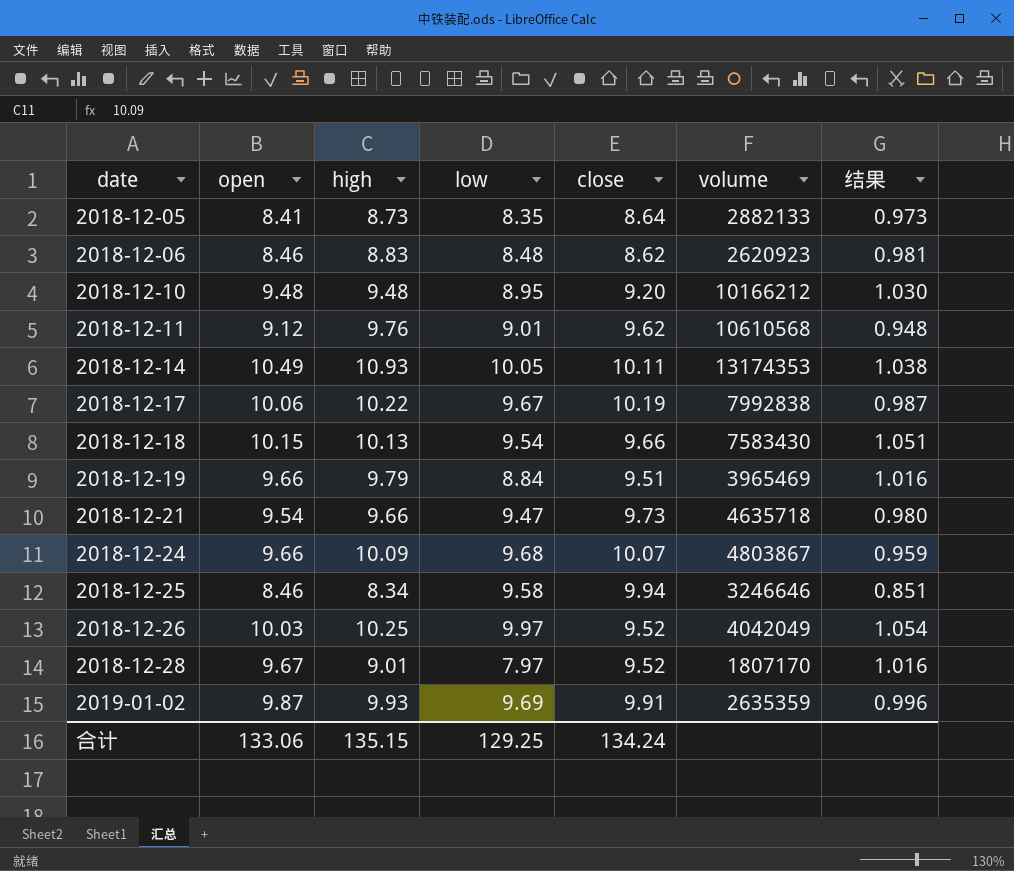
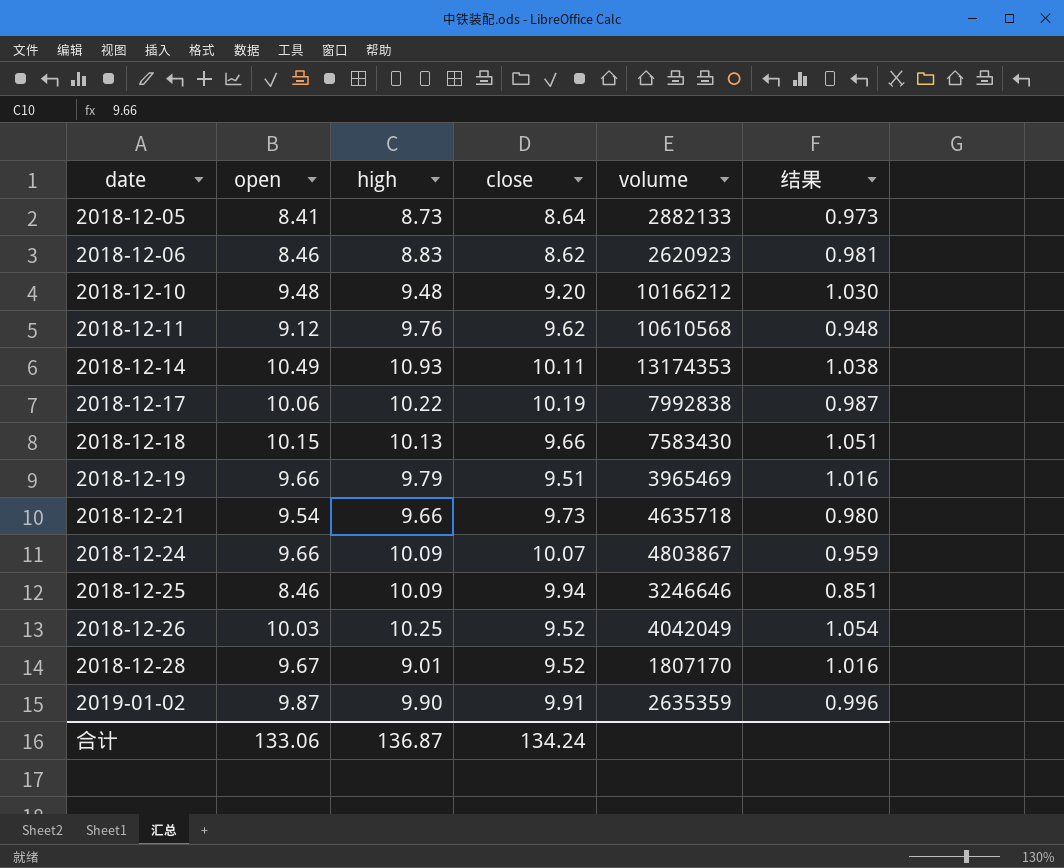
column low | position: 4 -> none
2018-12-25 | high: 8.34 -> 10.09
2019-01-02 | high: 9.93 -> 9.90
合计 | high: 135.15 -> 136.87

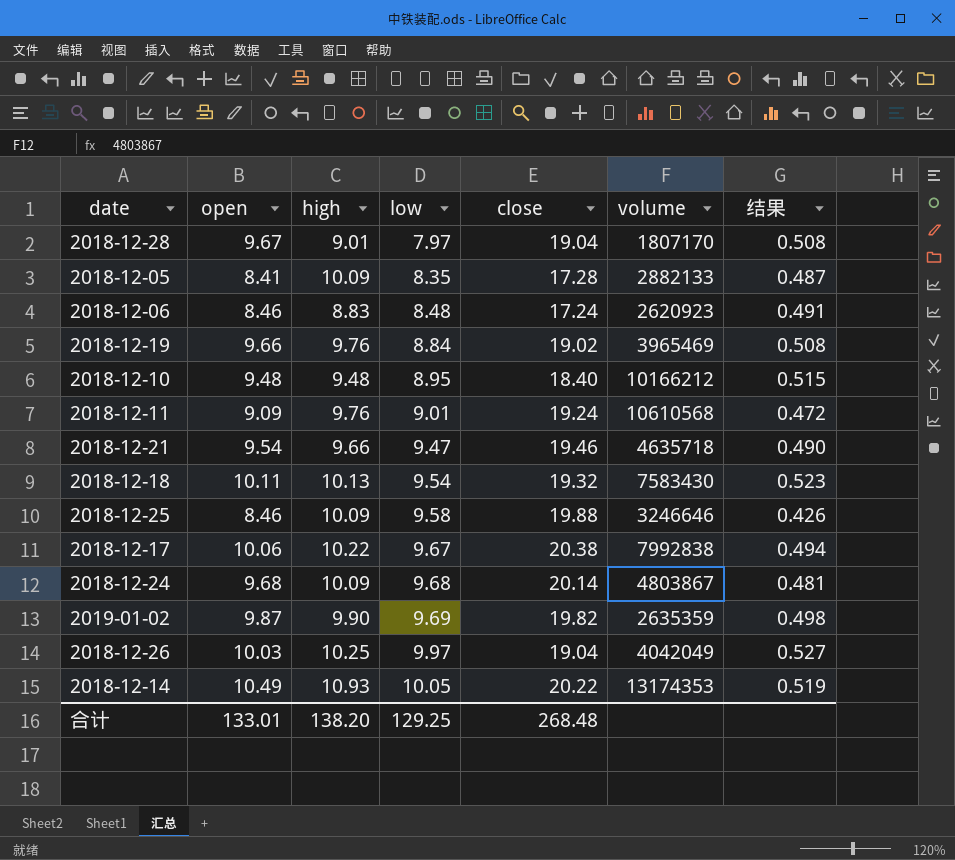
row order: date ascending -> low ascending
column low | position: none -> 4
2018-12-28 | close: 9.52 -> 19.04
2018-12-28 | 结果: 1.016 -> 0.508
2018-12-05 | high: 8.73 -> 10.09
2018-12-05 | close: 8.64 -> 17.28
2018-12-05 | 结果: 0.973 -> 0.487
2018-12-06 | close: 8.62 -> 17.24
2018-12-06 | 结果: 0.981 -> 0.491
2018-12-19 | high: 9.79 -> 9.76
2018-12-19 | close: 9.51 -> 19.02
2018-12-19 | 结果: 1.016 -> 0.508
2018-12-10 | close: 9.20 -> 18.40
2018-12-10 | 结果: 1.030 -> 0.515
2018-12-11 | open: 9.12 -> 9.09
2018-12-11 | close: 9.62 -> 19.24
2018-12-11 | 结果: 0.948 -> 0.472
2018-12-21 | close: 9.73 -> 19.46
2018-12-21 | 结果: 0.980 -> 0.490
2018-12-18 | open: 10.15 -> 10.11
2018-12-18 | close: 9.66 -> 19.32
2018-12-18 | 结果: 1.051 -> 0.523
2018-12-25 | close: 9.94 -> 19.88
2018-12-25 | 结果: 0.851 -> 0.426
2018-12-17 | close: 10.19 -> 20.38
2018-12-17 | 结果: 0.987 -> 0.494
2018-12-24 | open: 9.66 -> 9.68
2018-12-24 | close: 10.07 -> 20.14
2018-12-24 | 结果: 0.959 -> 0.481
2019-01-02 | close: 9.91 -> 19.82
2019-01-02 | 结果: 0.996 -> 0.498
2018-12-26 | close: 9.52 -> 19.04
2018-12-26 | 结果: 1.054 -> 0.527
2018-12-14 | close: 10.11 -> 20.22
2018-12-14 | 结果: 1.038 -> 0.519
合计 | open: 133.06 -> 133.01
合计 | high: 136.87 -> 138.20
合计 | close: 134.24 -> 268.48

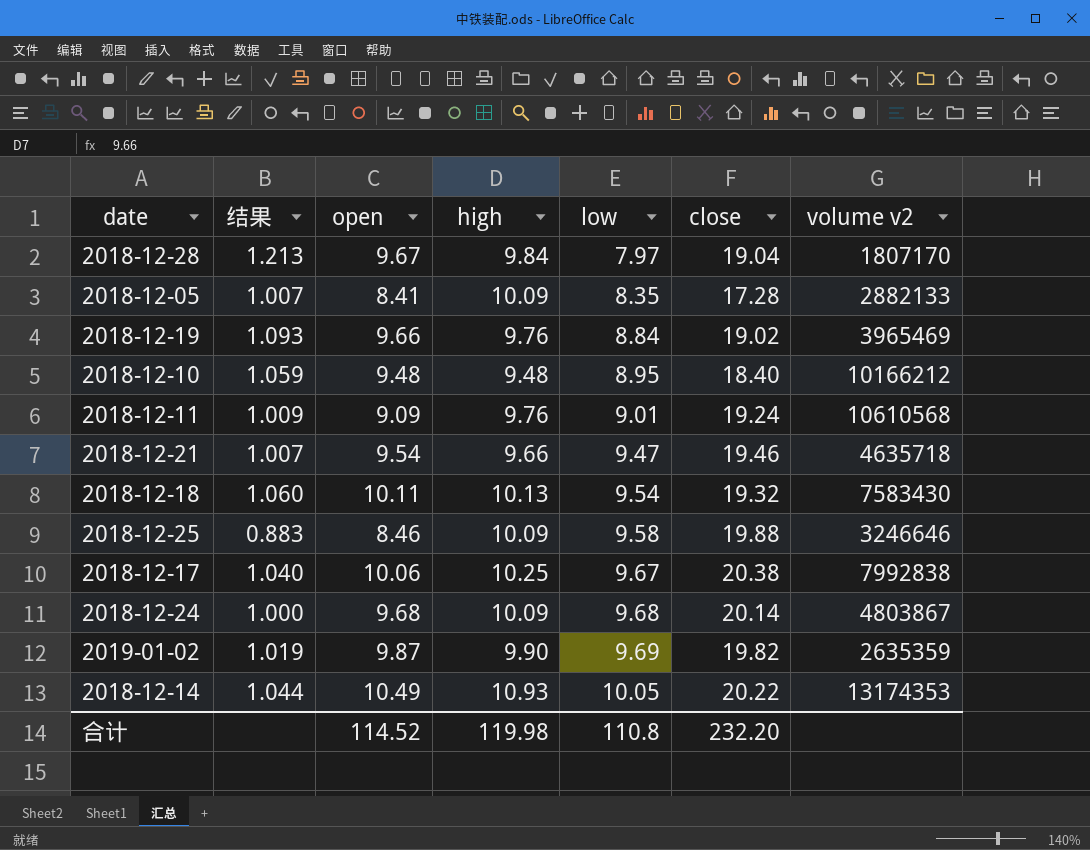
column 结果 | formula: [open] / [close] -> [open] / [low]
column 结果 | position: 7 -> 2
column name: volume -> volume v2
row 2018-12-06: 8.46 | 8.83 | 8.48 | 17.24 | 2620923 | 0.491 -> none
row 2018-12-26: 10.03 | 10.25 | 9.97 | 19.04 | 4042049 | 0.527 -> none
2018-12-28 | high: 9.01 -> 9.84
2018-12-17 | high: 10.22 -> 10.25
合计 | open: 133.01 -> 114.52
合计 | high: 138.20 -> 119.98
合计 | low: 129.25 -> 110.8
合计 | close: 268.48 -> 232.20

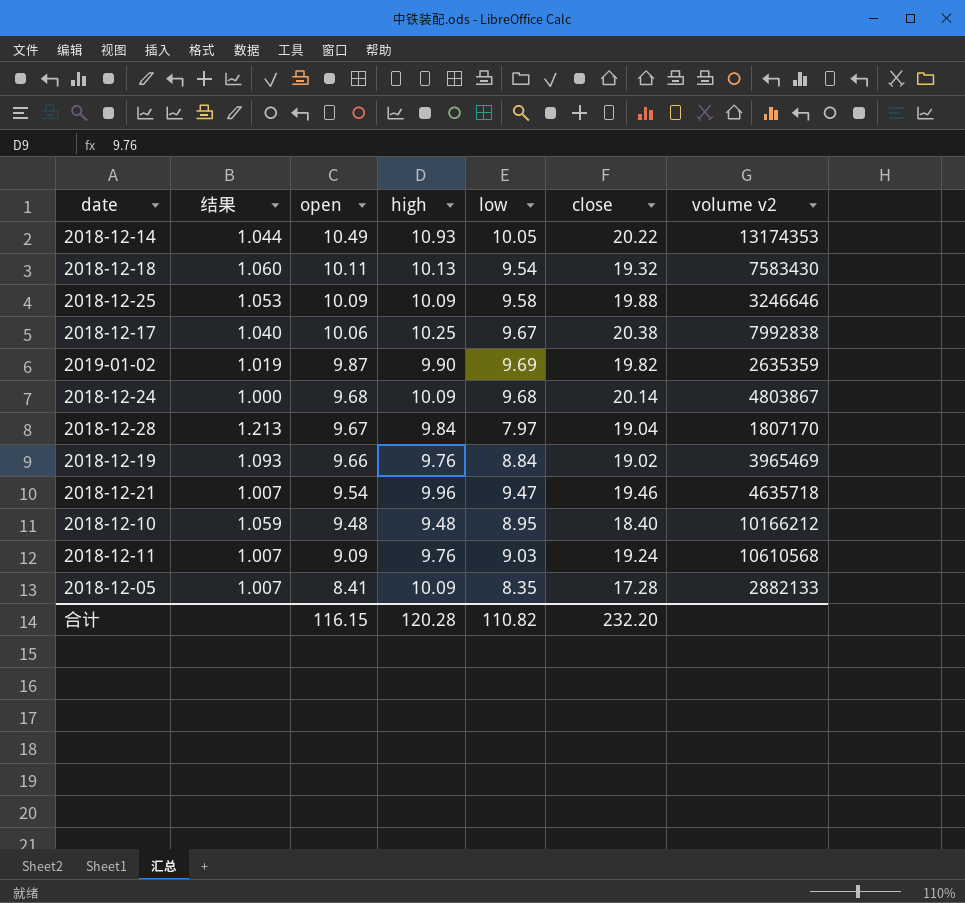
row order: low ascending -> open descending
2018-12-25 | 结果: 0.883 -> 1.053
2018-12-25 | open: 8.46 -> 10.09
2018-12-21 | high: 9.66 -> 9.96
2018-12-11 | 结果: 1.009 -> 1.007
2018-12-11 | low: 9.01 -> 9.03
合计 | open: 114.52 -> 116.15
合计 | high: 119.98 -> 120.28
合计 | low: 110.8 -> 110.82

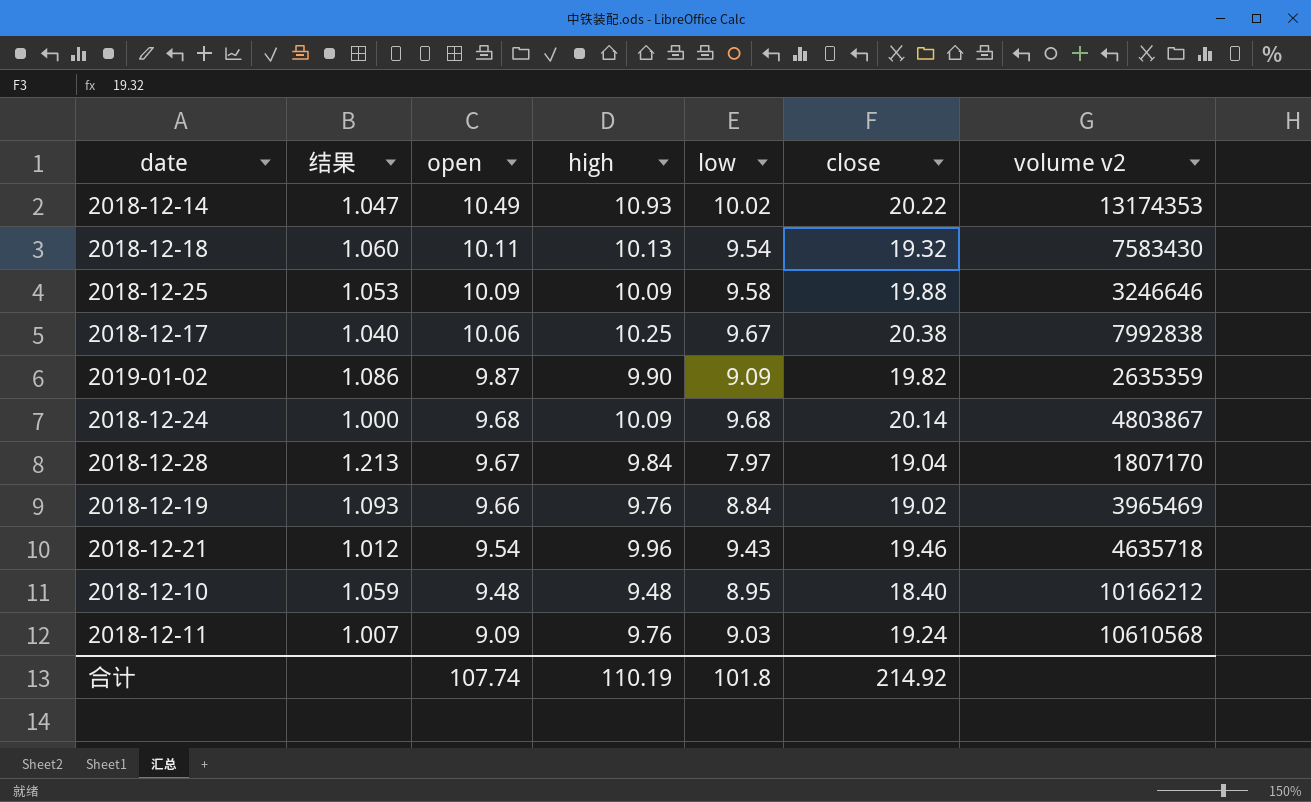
row 2018-12-05: 1.007 | 8.41 | 10.09 | 8.35 | 17.28 | 2882133 -> none
2018-12-14 | 结果: 1.044 -> 1.047
2018-12-14 | low: 10.05 -> 10.02
2019-01-02 | 结果: 1.019 -> 1.086
2019-01-02 | low: 9.69 -> 9.09
2018-12-21 | 结果: 1.007 -> 1.012
2018-12-21 | low: 9.47 -> 9.43
合计 | open: 116.15 -> 107.74
合计 | high: 120.28 -> 110.19
合计 | low: 110.82 -> 101.8
合计 | close: 232.20 -> 214.92

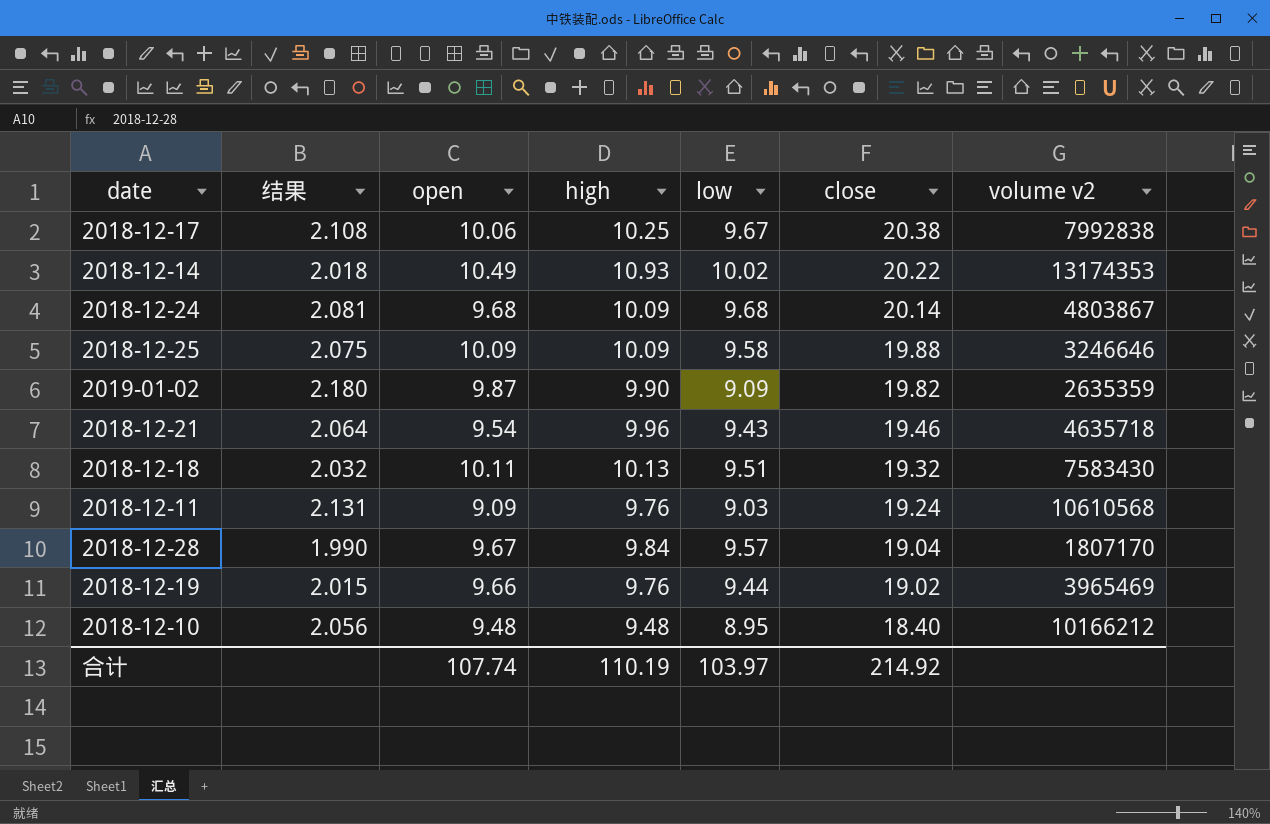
row order: open descending -> close descending
column 结果 | formula: [open] / [low] -> [close] / [low]
2018-12-18 | low: 9.54 -> 9.51
2018-12-28 | low: 7.97 -> 9.57
2018-12-19 | low: 8.84 -> 9.44
合计 | low: 101.8 -> 103.97

